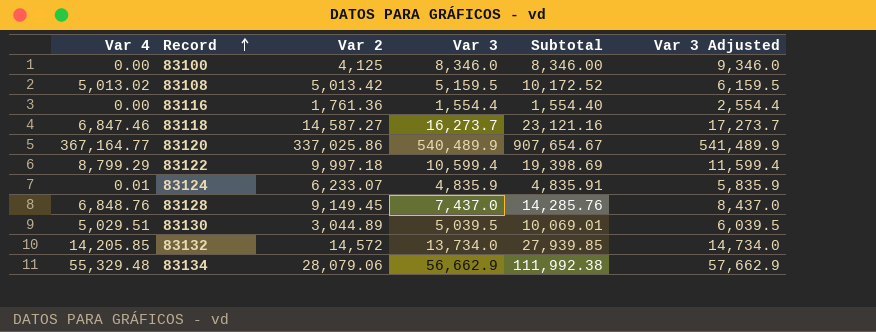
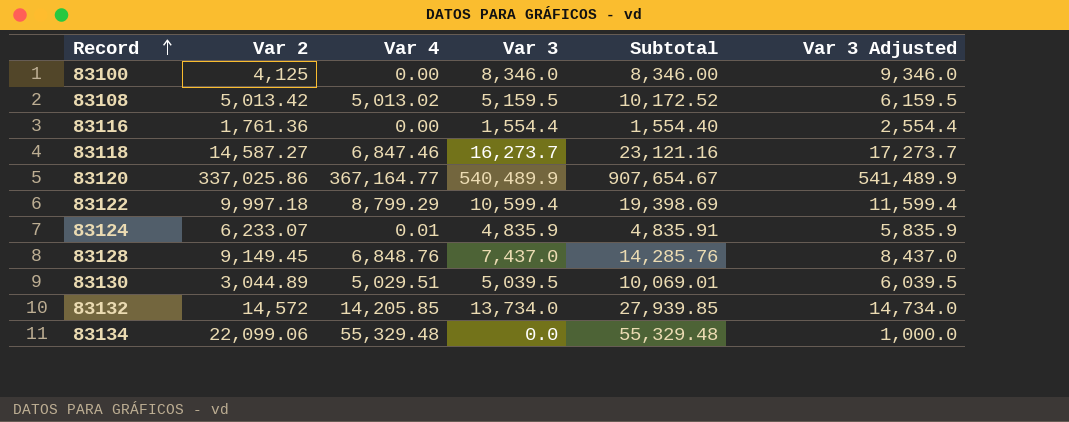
column Var 4 | position: 1 -> 3
83134 | Var 2: 28,079.06 -> 22,099.06
83134 | Var 3: 56,662.9 -> 0.0
83134 | Subtotal: 111,992.38 -> 55,329.48
83134 | Var 3 Adjusted: 57,662.9 -> 1,000.0

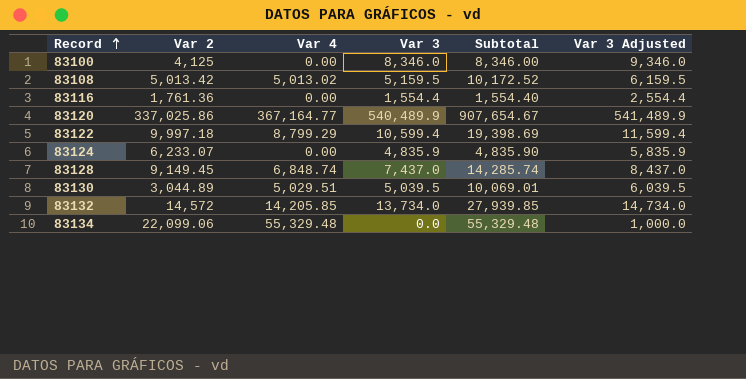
row 83118: 14,587.27 | 6,847.46 | 16,273.7 | 23,121.16 | 17,273.7 -> none
83124 | Var 4: 0.01 -> 0.00
83124 | Subtotal: 4,835.91 -> 4,835.90
83128 | Var 4: 6,848.76 -> 6,848.74
83128 | Subtotal: 14,285.76 -> 14,285.74

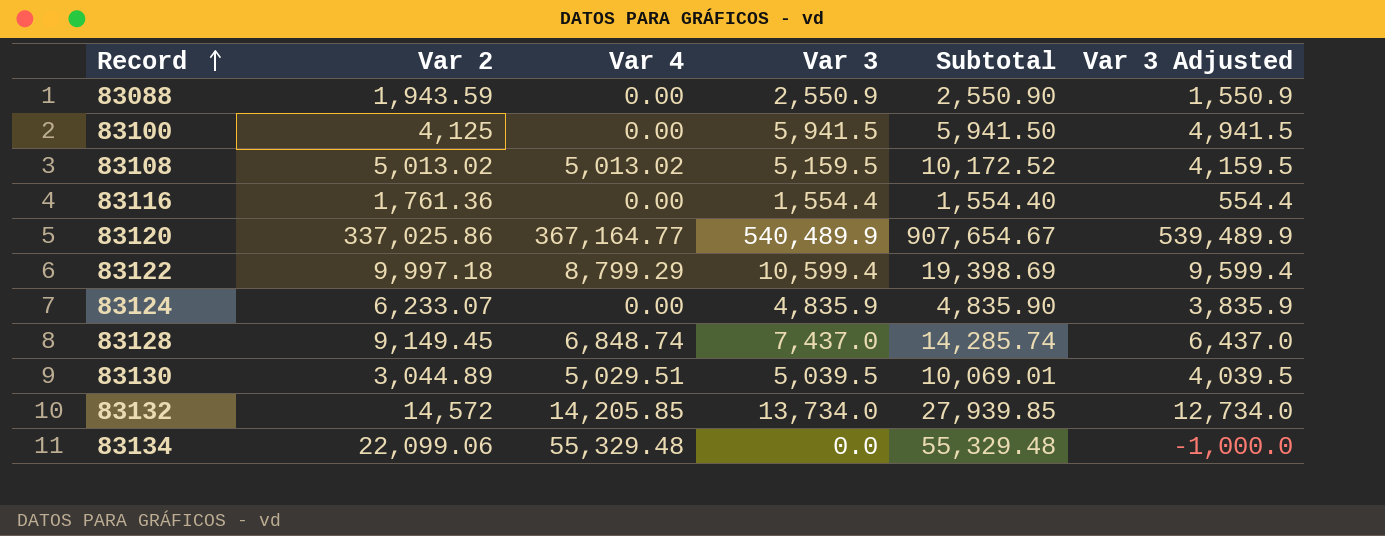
column Var 3 Adjusted | formula: [Var 3] + 1000 -> [Var 3] - 1000
row 83088: none -> 1,943.59 | 0.00 | 2,550.9 | 2,550.90 | 1,550.9
83100 | Var 3: 8,346.0 -> 5,941.5
83100 | Subtotal: 8,346.00 -> 5,941.50
83108 | Var 2: 5,013.42 -> 5,013.02

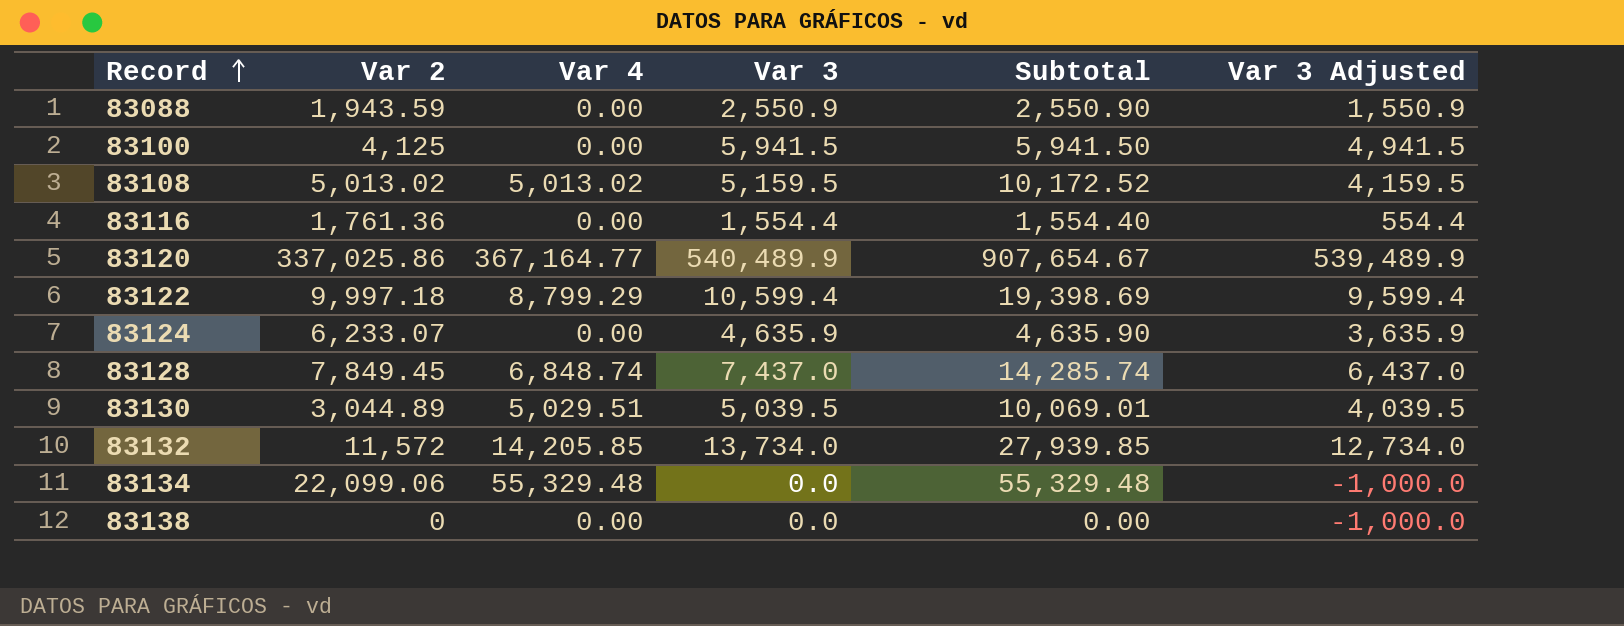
83124 | Var 3: 4,835.9 -> 4,635.9
83124 | Subtotal: 4,835.90 -> 4,635.90
83124 | Var 3 Adjusted: 3,835.9 -> 3,635.9
83128 | Var 2: 9,149.45 -> 7,849.45
83132 | Var 2: 14,572 -> 11,572
row 83138: none -> 0 | 0.00 | 0.0 | 0.00 | -1,000.0

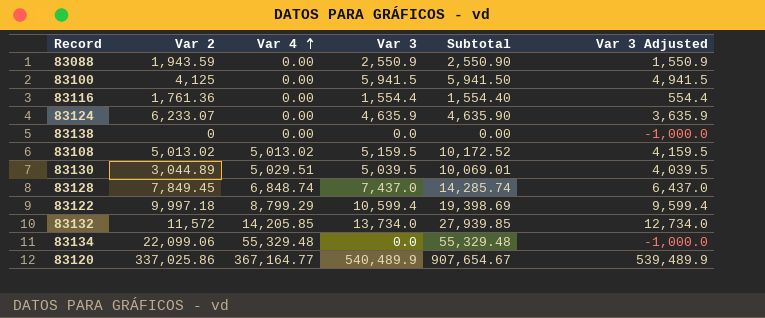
row order: Record ascending -> Var 4 ascending

